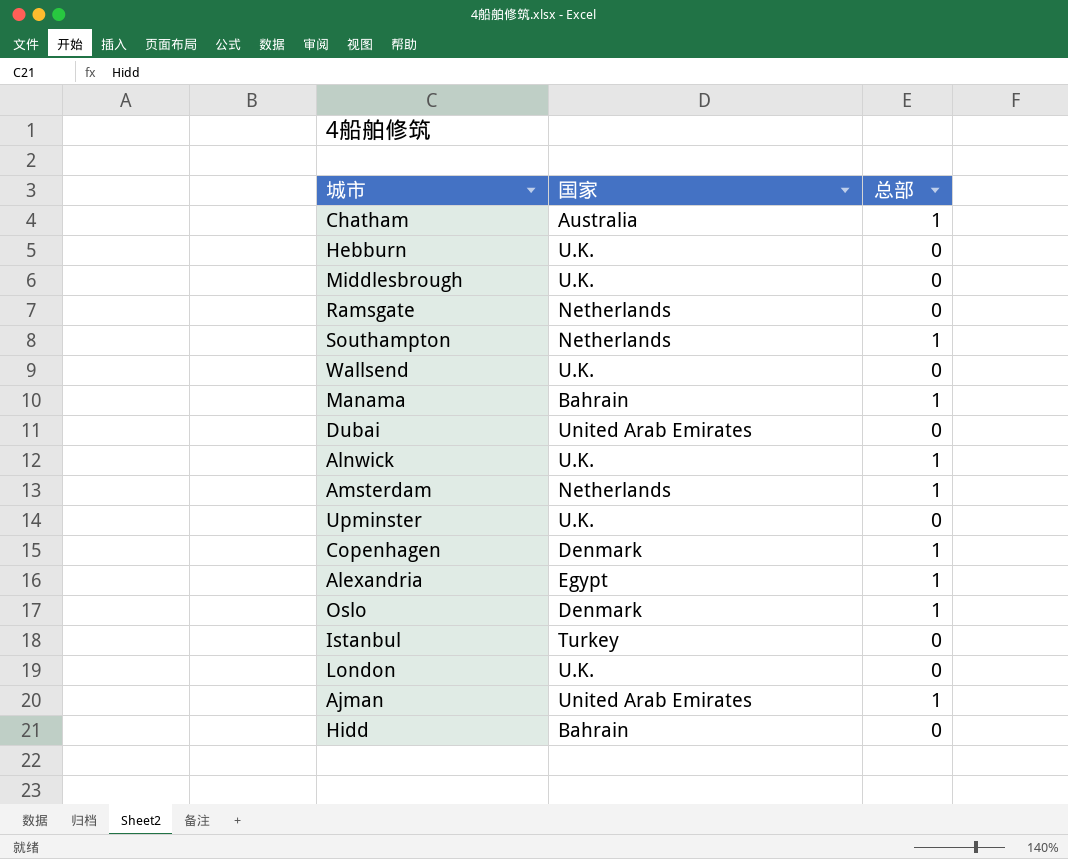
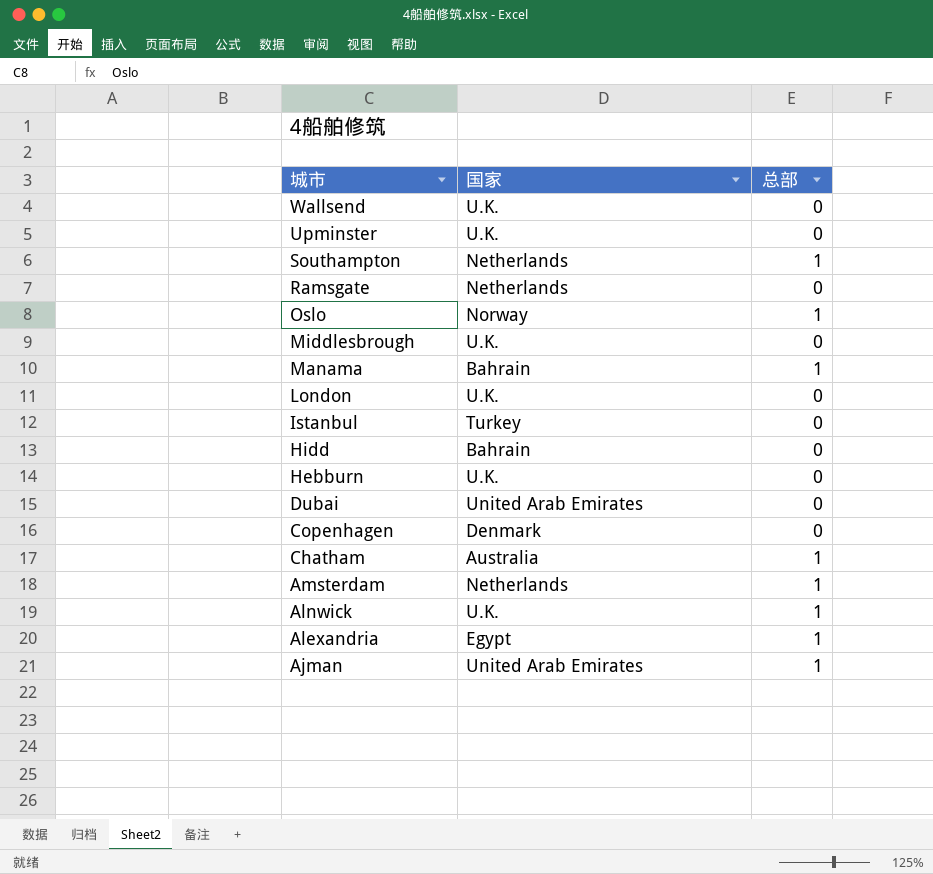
row order: none -> 城市 descending
Oslo | 国家: Denmark -> Norway
Copenhagen | 总部: 1 -> 0

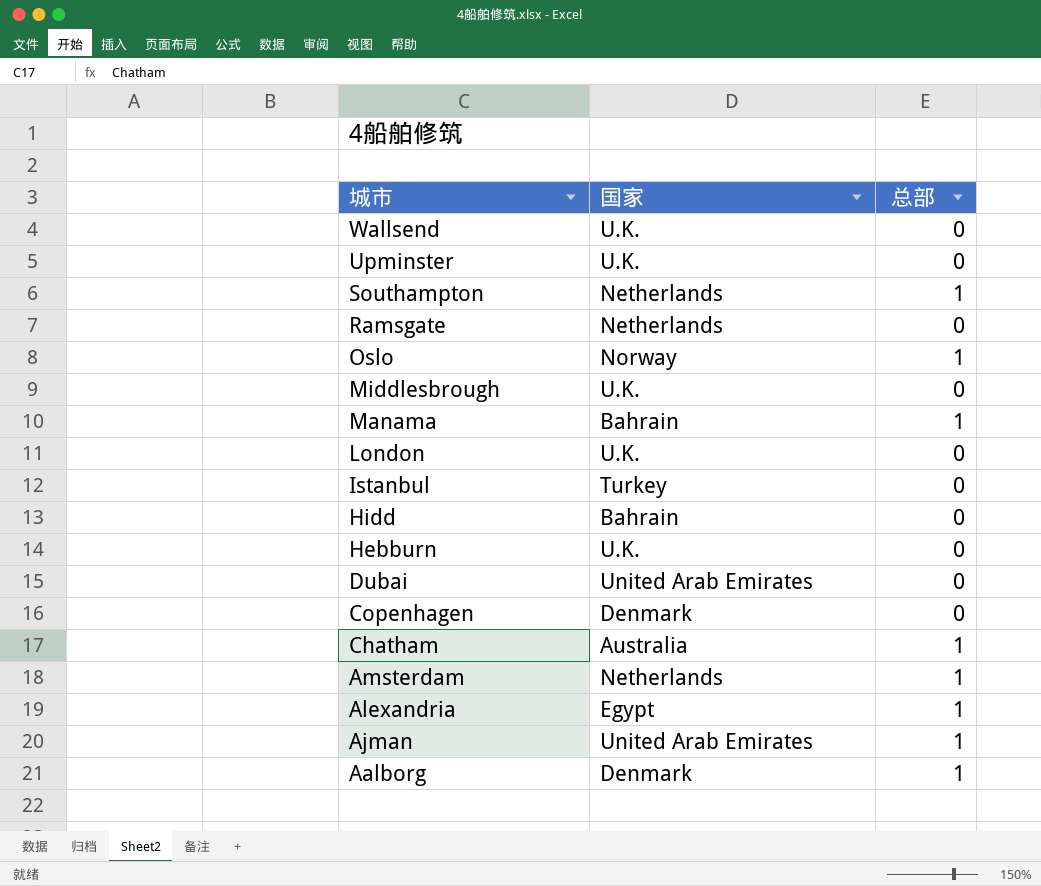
row Alnwick: U.K. | 1 -> none
row Aalborg: none -> Denmark | 1

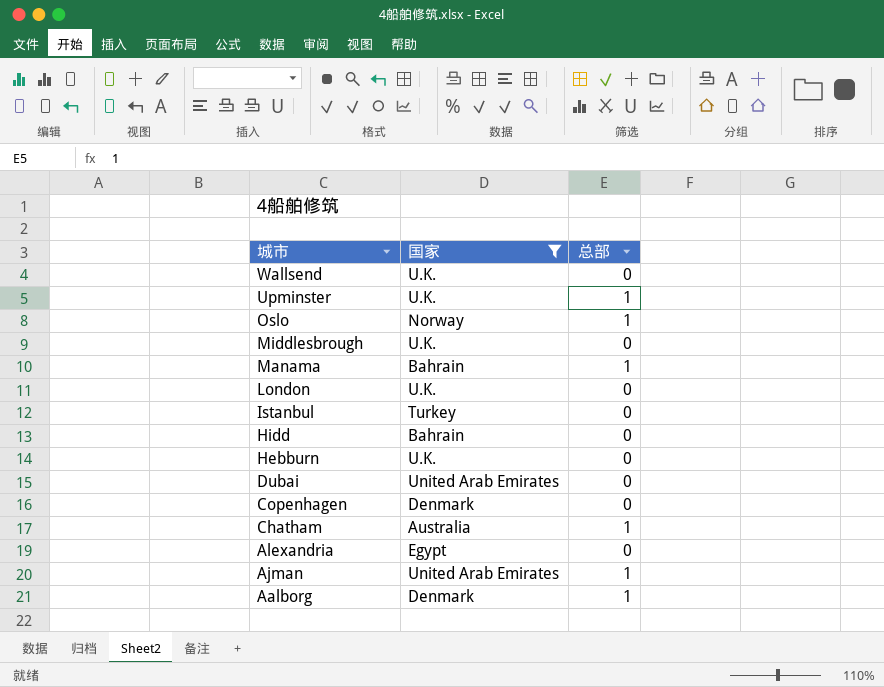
filter: none -> 国家 != Netherlands
Upminster | 总部: 0 -> 1
Alexandria | 总部: 1 -> 0

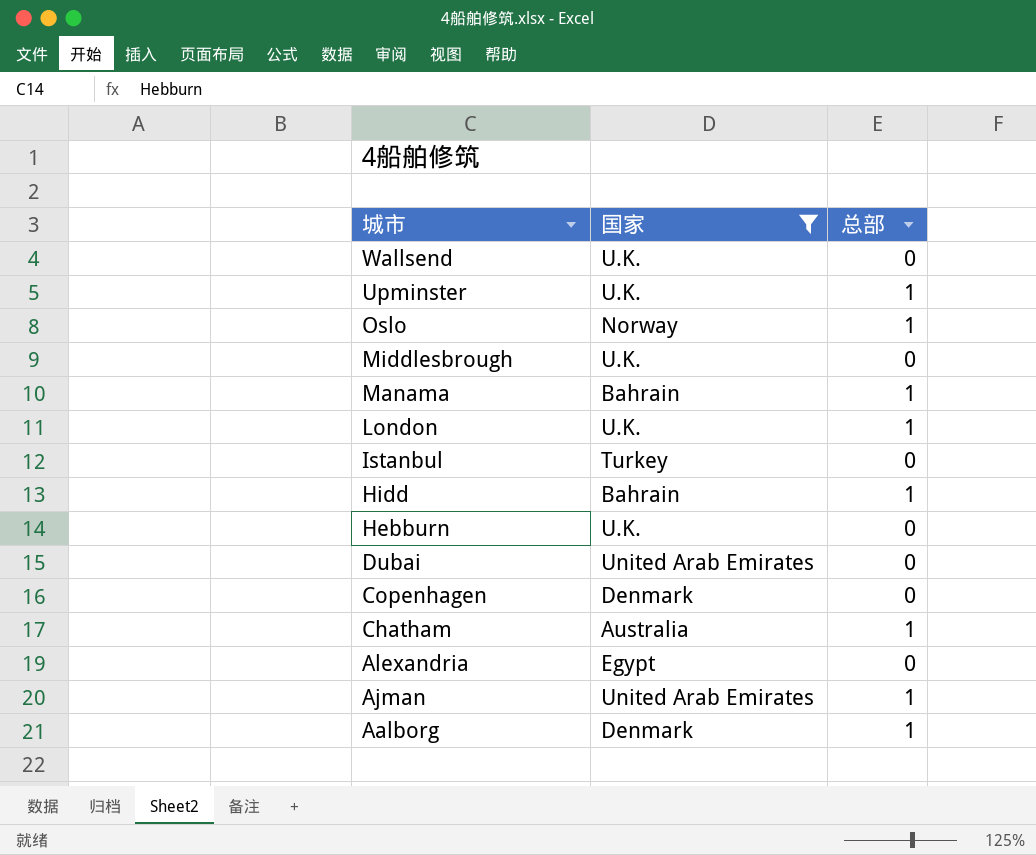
London | 总部: 0 -> 1
Hidd | 总部: 0 -> 1

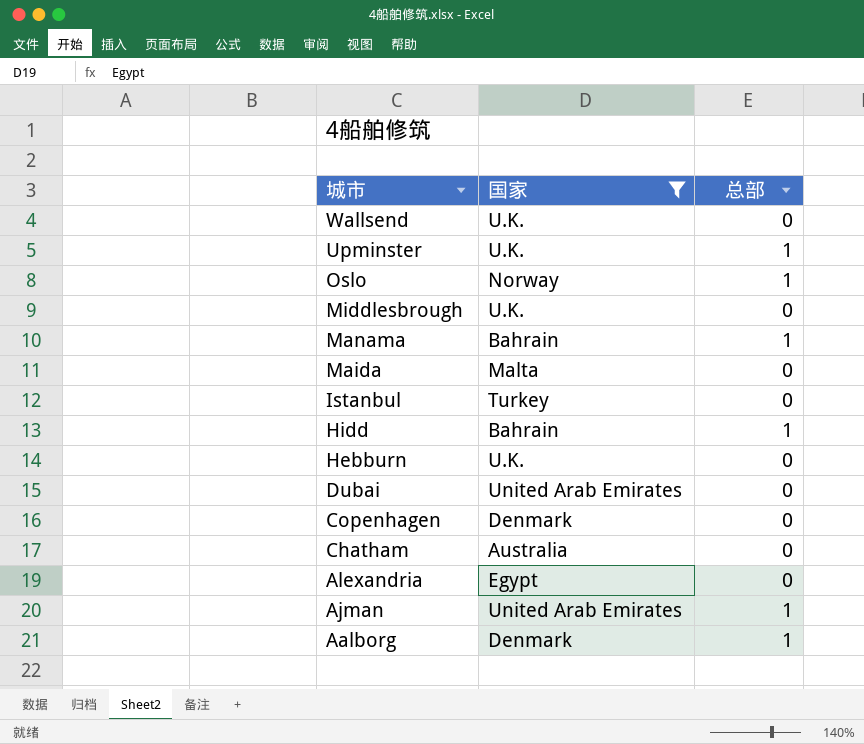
row London: U.K. | 1 -> none
row Maida: none -> Malta | 0
Chatham | 总部: 1 -> 0

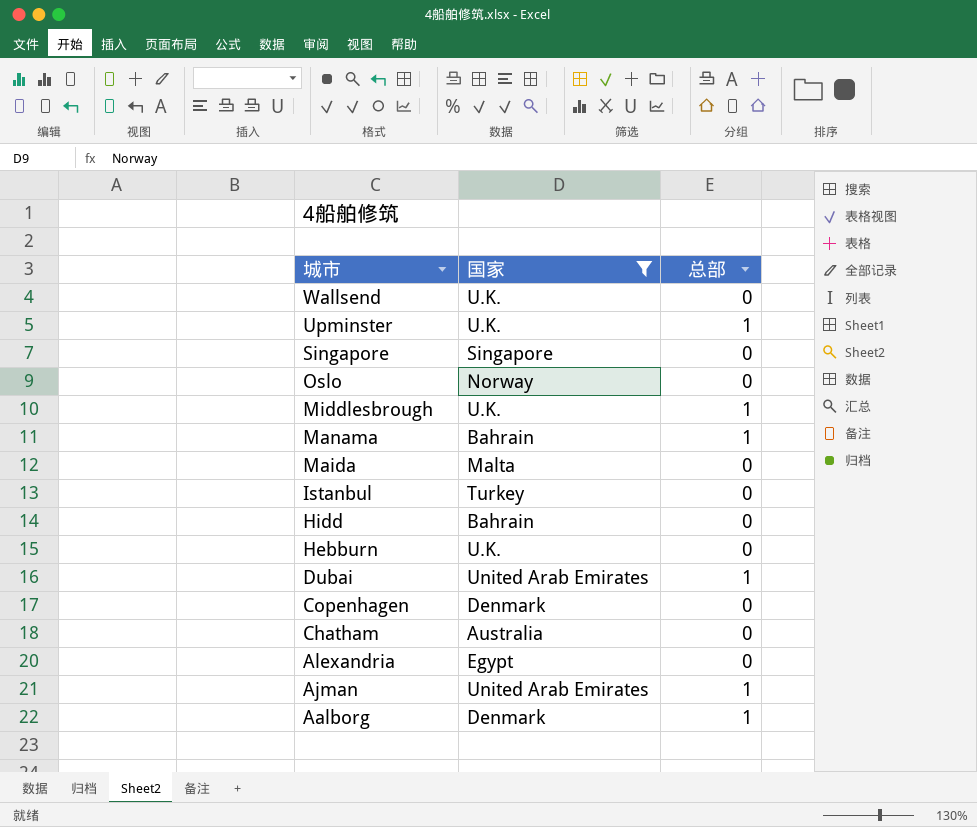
row Singapore: none -> Singapore | 0
Oslo | 总部: 1 -> 0
Middlesbrough | 总部: 0 -> 1
Hidd | 总部: 1 -> 0
Dubai | 总部: 0 -> 1

